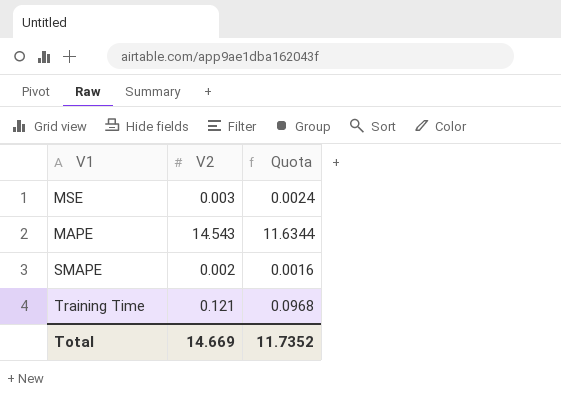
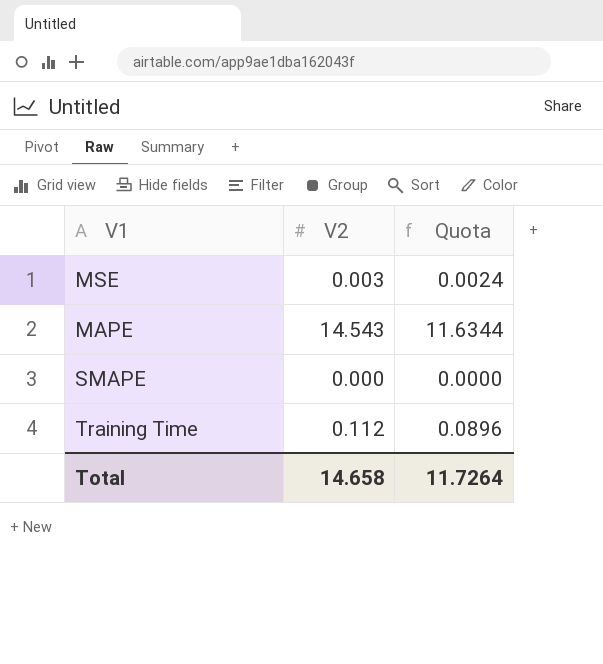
SMAPE | V2: 0.002 -> 0.000
SMAPE | Quota: 0.0016 -> 0.0000
Training Time | V2: 0.121 -> 0.112
Training Time | Quota: 0.0968 -> 0.0896
Total | V2: 14.669 -> 14.658
Total | Quota: 11.7352 -> 11.7264

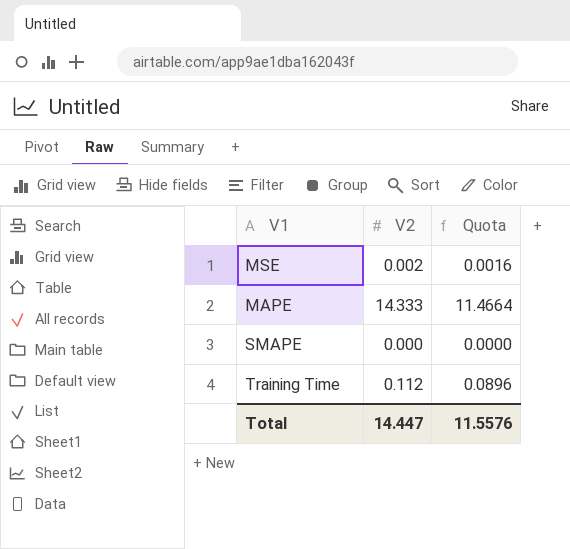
MSE | V2: 0.003 -> 0.002
MSE | Quota: 0.0024 -> 0.0016
MAPE | V2: 14.543 -> 14.333
MAPE | Quota: 11.6344 -> 11.4664
Total | V2: 14.658 -> 14.447
Total | Quota: 11.7264 -> 11.5576

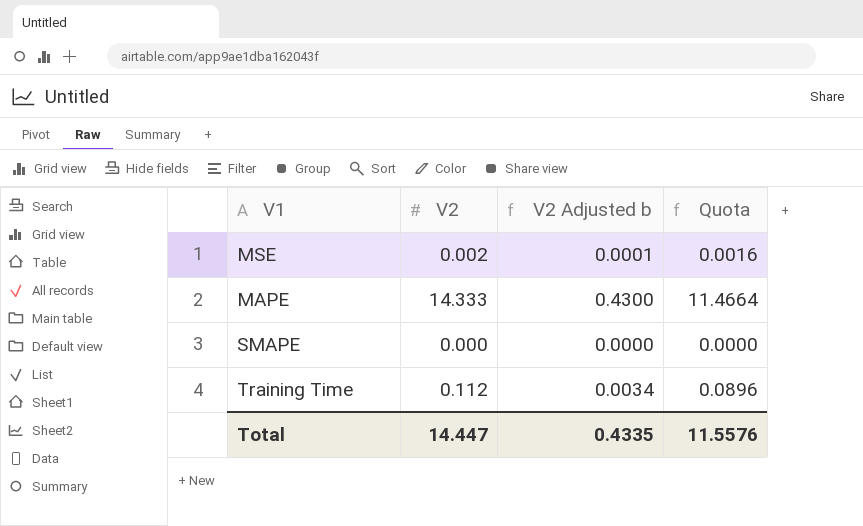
column V2 Adjusted b | formula: none -> [V2] * 0.03

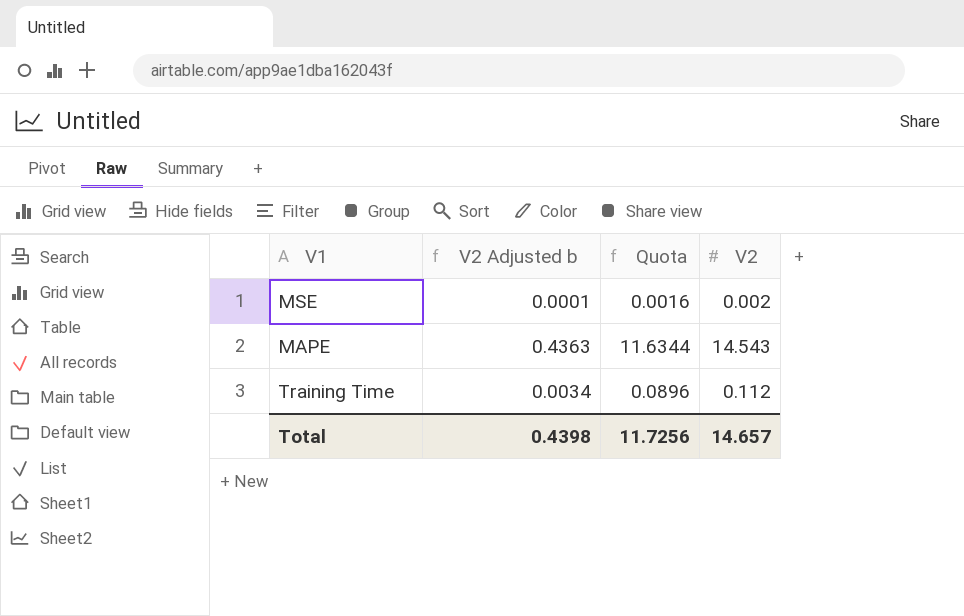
column V2 | position: 2 -> 4
row SMAPE: 0.000 | 0.0000 | 0.0000 -> none
MAPE | V2 Adjusted b: 0.4300 -> 0.4363
MAPE | Quota: 11.4664 -> 11.6344
MAPE | V2: 14.333 -> 14.543
Total | V2 Adjusted b: 0.4335 -> 0.4398
Total | Quota: 11.5576 -> 11.7256
Total | V2: 14.447 -> 14.657

